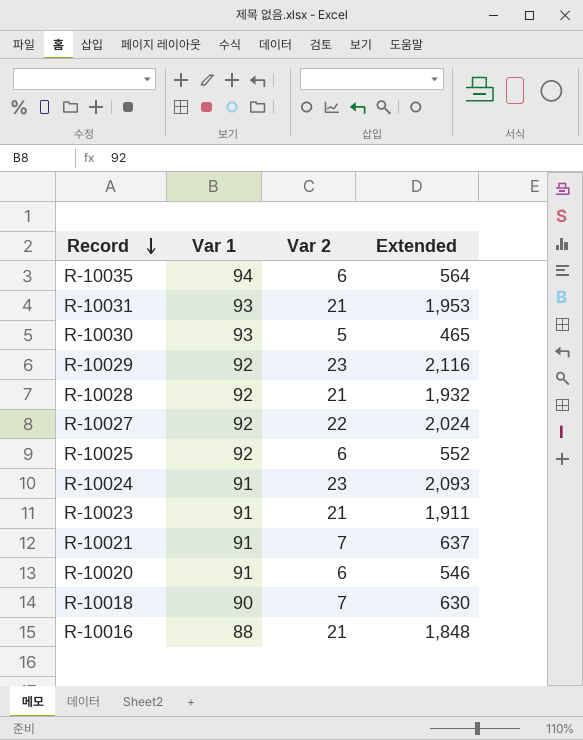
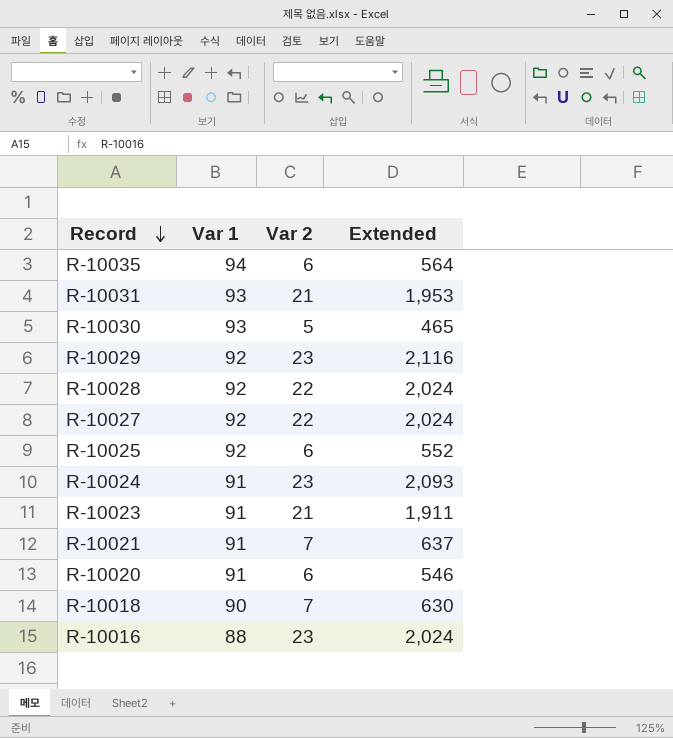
R-10028 | Var 2: 21 -> 22
R-10028 | Extended: 1,932 -> 2,024
R-10016 | Var 2: 21 -> 23
R-10016 | Extended: 1,848 -> 2,024

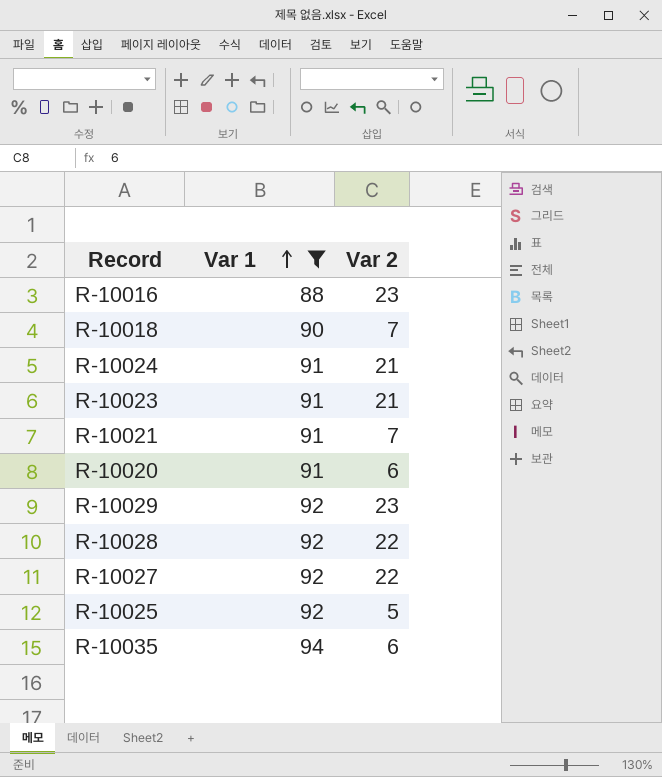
filter: none -> Var 1 != 93
row order: Record descending -> Var 1 ascending
column Extended | formula: [Var 1] * [Var 2] -> none
R-10024 | Var 2: 23 -> 21
R-10025 | Var 2: 6 -> 5

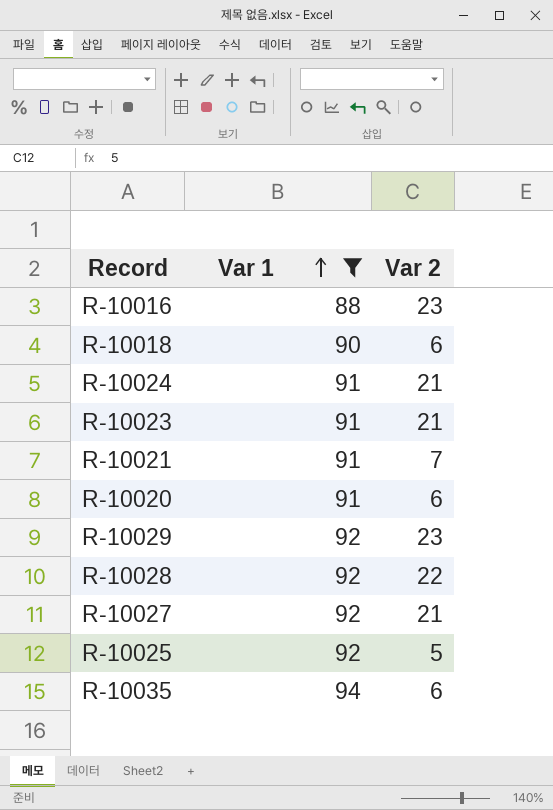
R-10018 | Var 2: 7 -> 6
R-10027 | Var 2: 22 -> 21

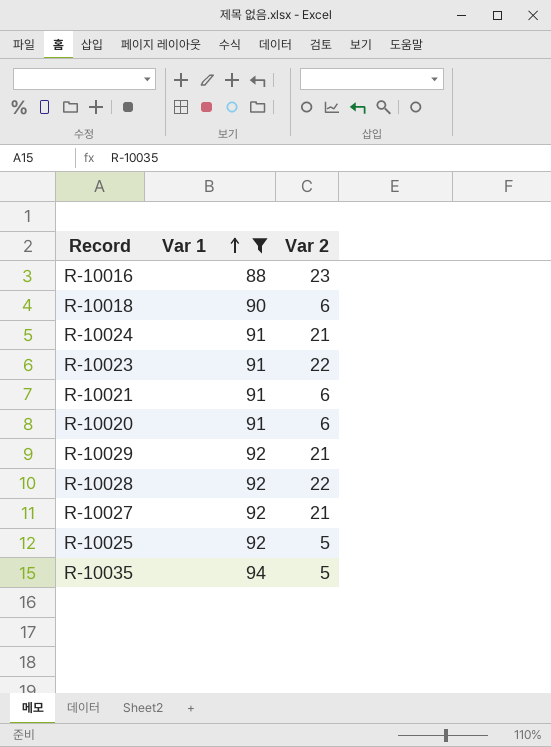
R-10023 | Var 2: 21 -> 22
R-10021 | Var 2: 7 -> 6
R-10029 | Var 2: 23 -> 21
R-10035 | Var 2: 6 -> 5

